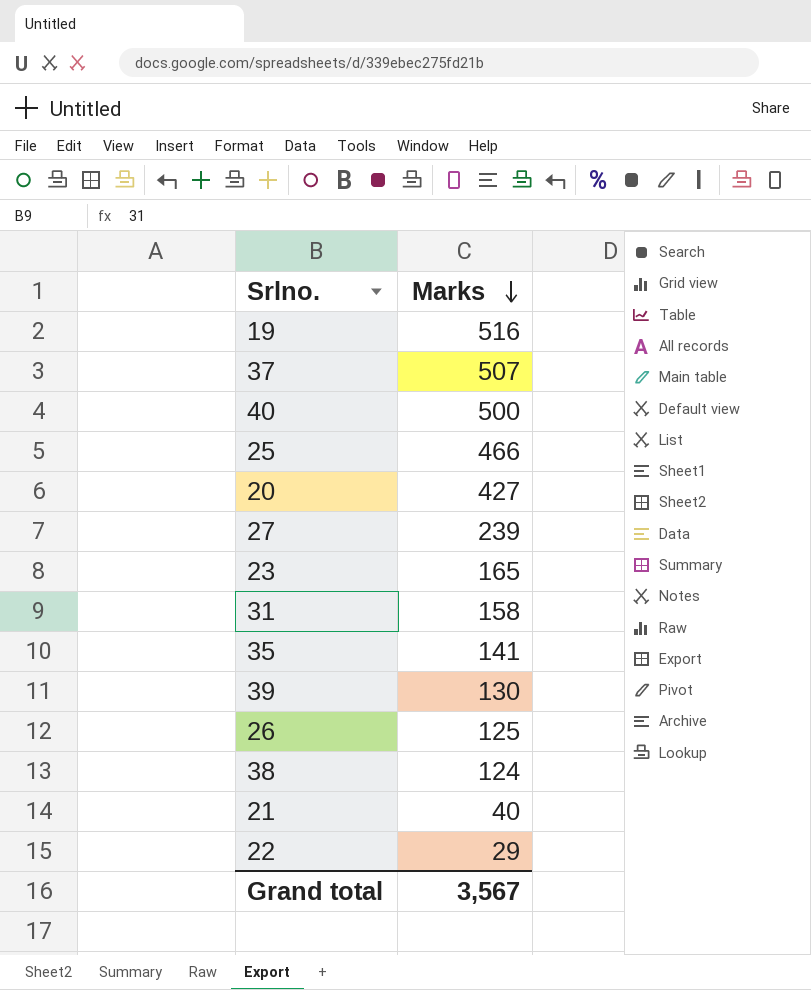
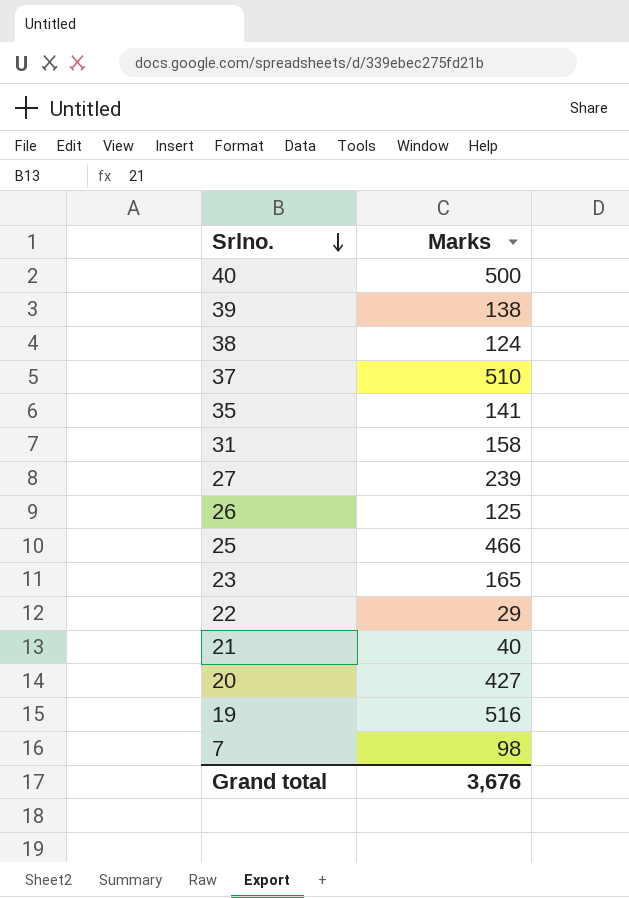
row order: Marks descending -> Srlno. descending
39 | Marks: 130 -> 138
37 | Marks: 507 -> 510
row 7: none -> 98
Grand total | Marks: 3,567 -> 3,676

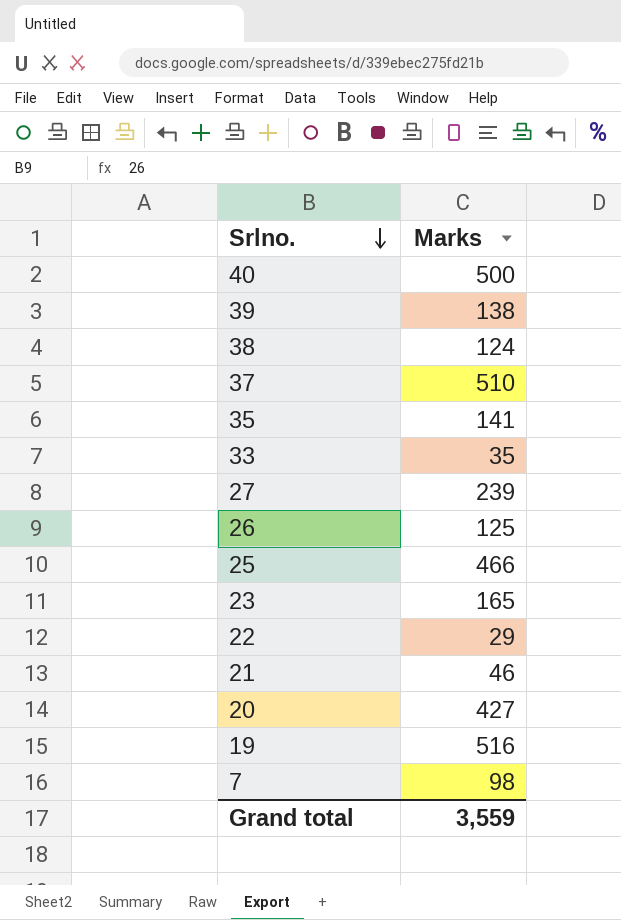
row 31: 158 -> none
row 33: none -> 35
21 | Marks: 40 -> 46
Grand total | Marks: 3,676 -> 3,559

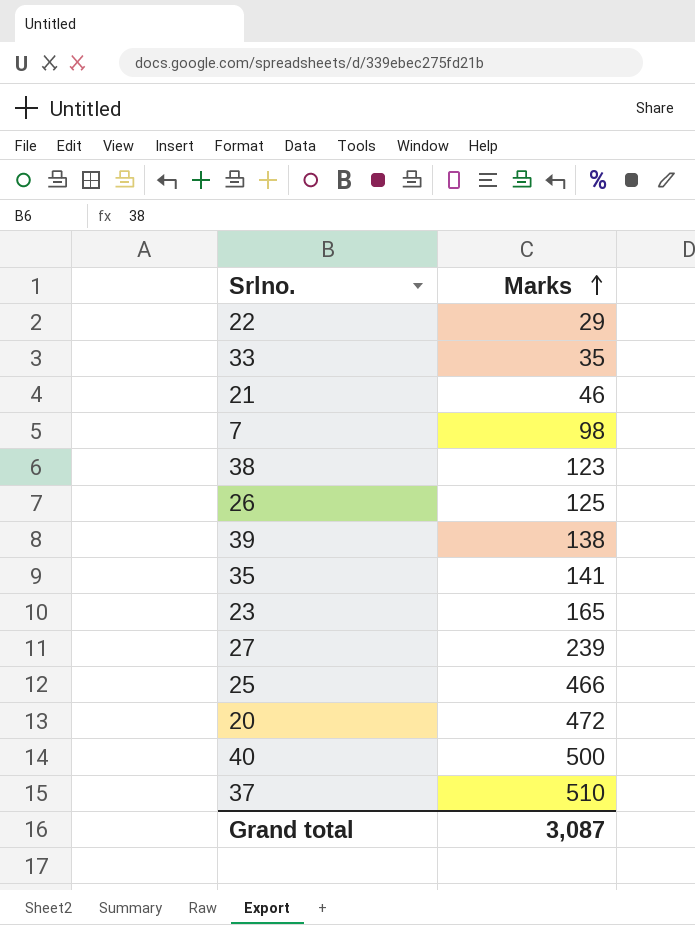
row order: Srlno. descending -> Marks ascending
row 19: 516 -> none
38 | Marks: 124 -> 123
20 | Marks: 427 -> 472
Grand total | Marks: 3,559 -> 3,087

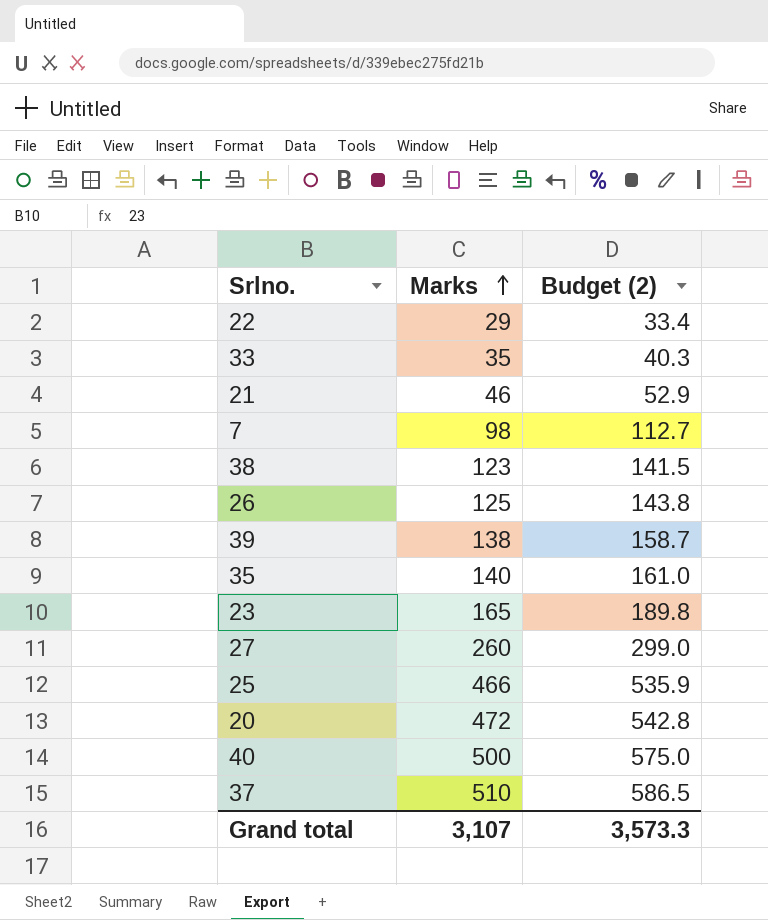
column Budget (2) | formula: none -> [Marks] * 1.15
35 | Marks: 141 -> 140
27 | Marks: 239 -> 260
Grand total | Marks: 3,087 -> 3,107

